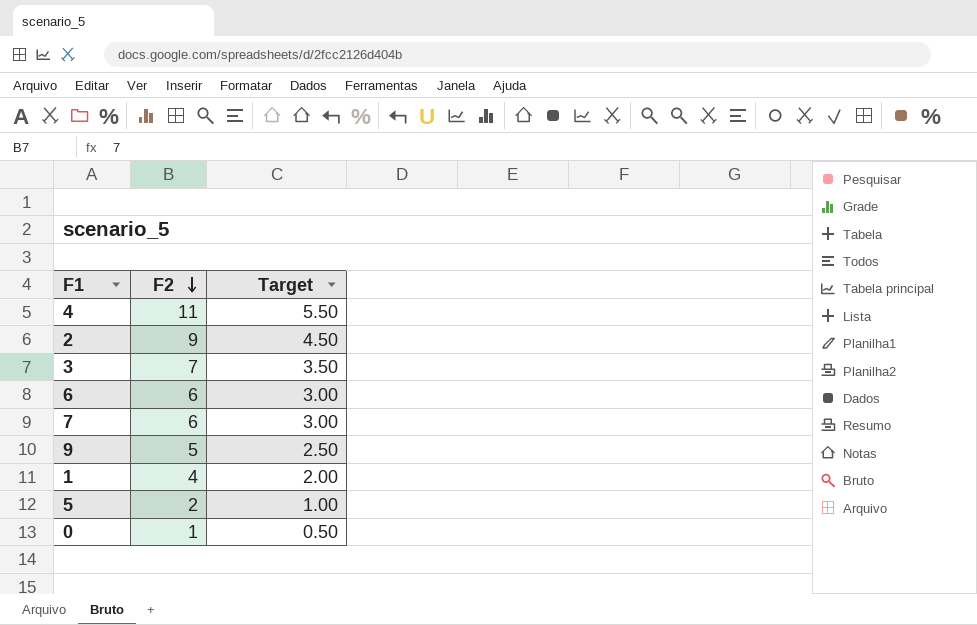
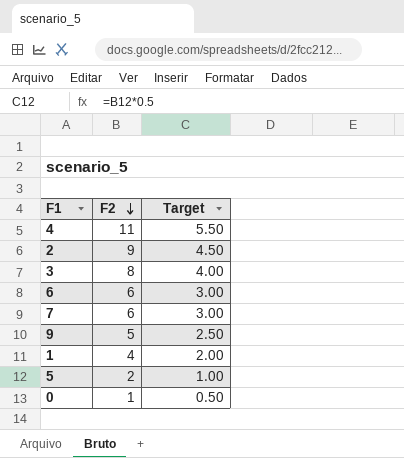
3 | F2: 7 -> 8
3 | Target: 3.50 -> 4.00

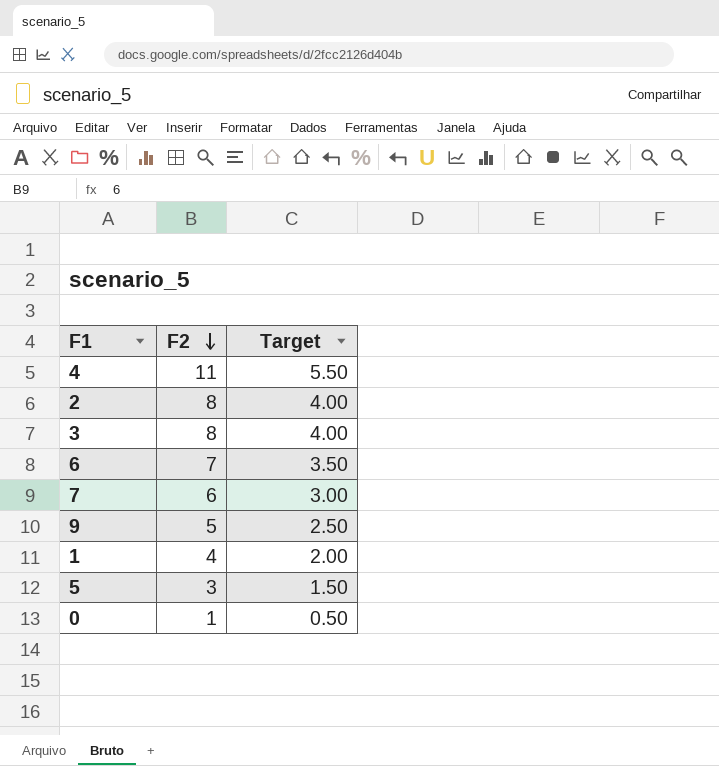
2 | F2: 9 -> 8
2 | Target: 4.50 -> 4.00
6 | F2: 6 -> 7
6 | Target: 3.00 -> 3.50
5 | F2: 2 -> 3
5 | Target: 1.00 -> 1.50

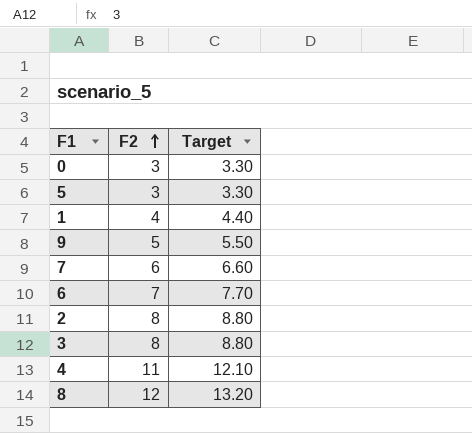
row order: F2 descending -> F2 ascending
column Target | formula: [F2] * 0.5 -> [F2] * 1.1
0 | F2: 1 -> 3
row 8: none -> 12 | 13.20

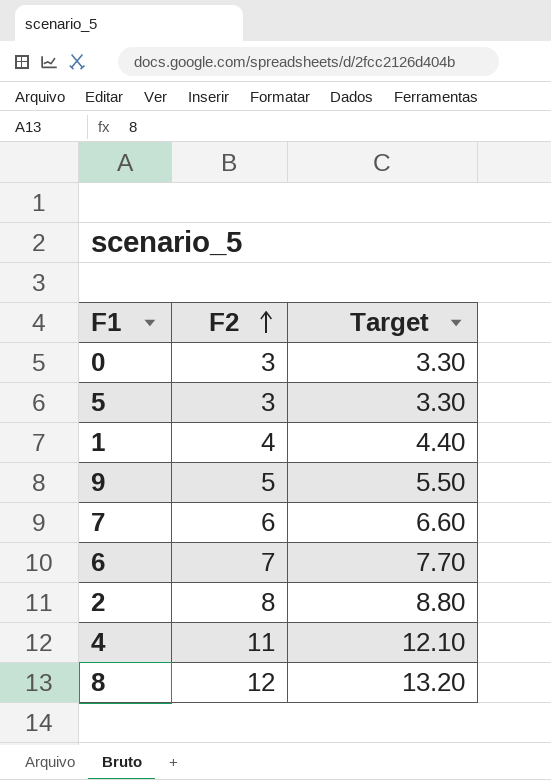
row 3: 8 | 8.80 -> none

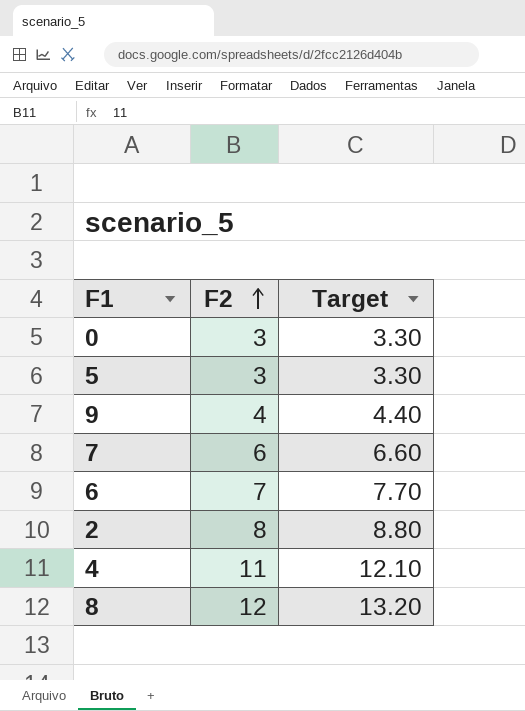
row 1: 4 | 4.40 -> none
9 | F2: 5 -> 4
9 | Target: 5.50 -> 4.40

